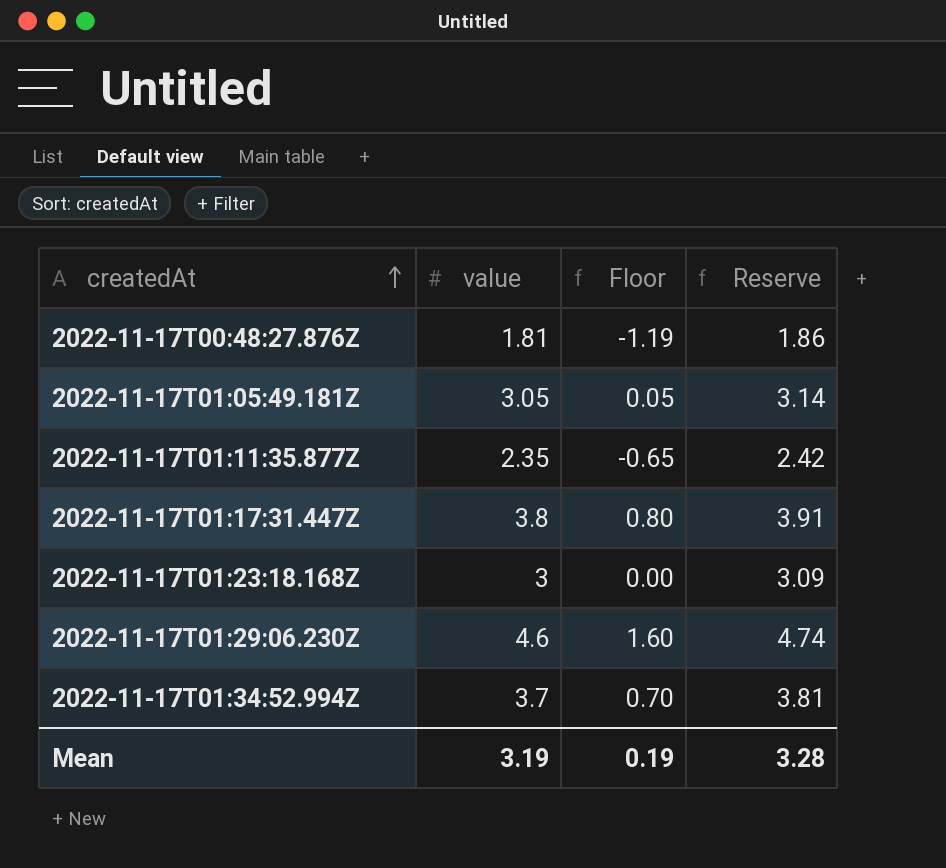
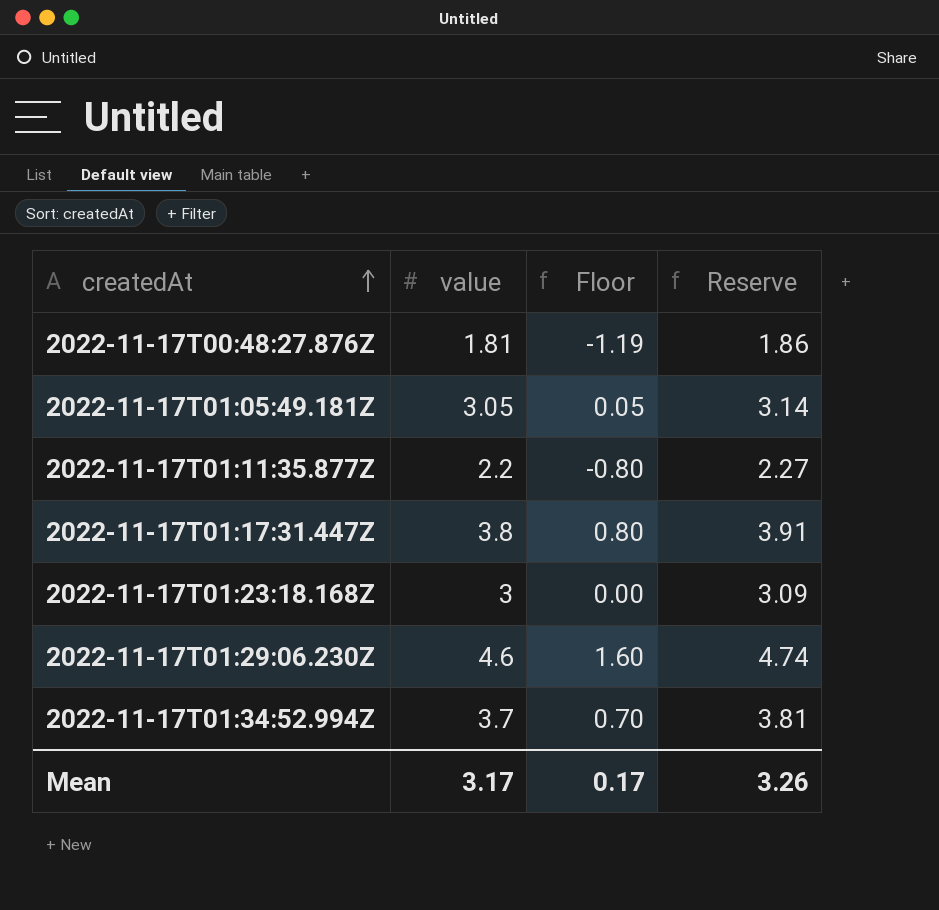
2022-11-17T01:11:35.877Z | value: 2.35 -> 2.2
2022-11-17T01:11:35.877Z | Floor: -0.65 -> -0.80
2022-11-17T01:11:35.877Z | Reserve: 2.42 -> 2.27
Mean | value: 3.19 -> 3.17
Mean | Floor: 0.19 -> 0.17
Mean | Reserve: 3.28 -> 3.26

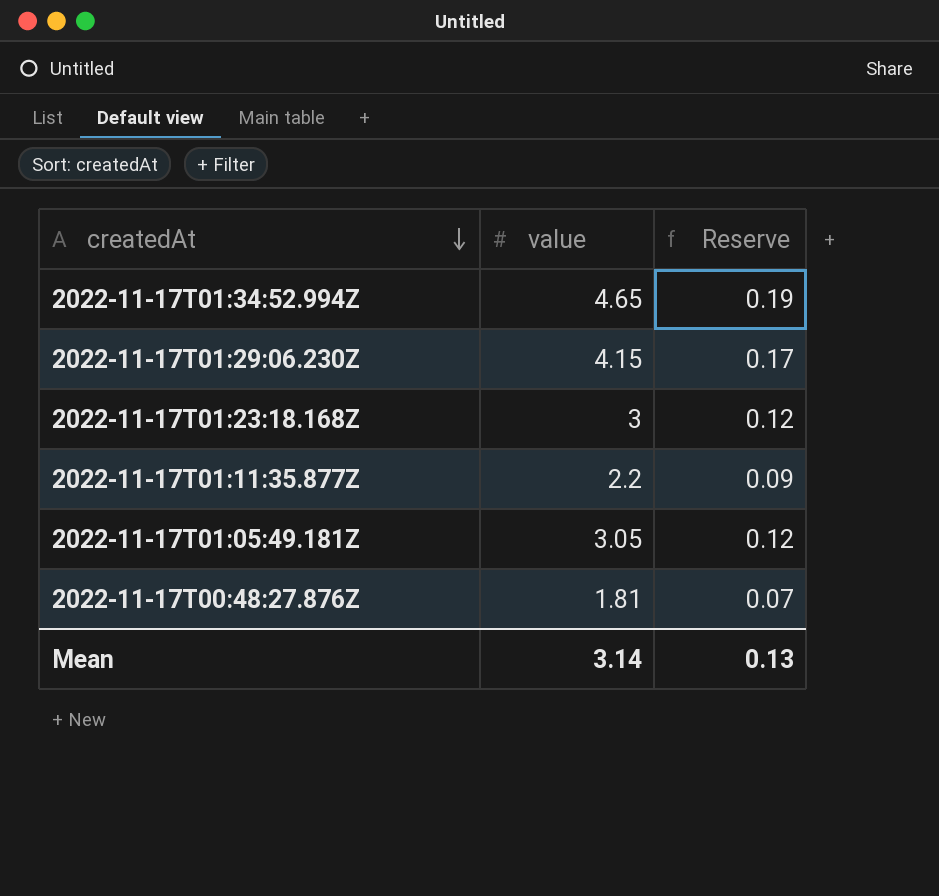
row order: createdAt ascending -> createdAt descending
column Floor | formula: [value] - 3 -> none
column Reserve | formula: [value] * 1.03 -> [value] * 0.04
row 2022-11-17T01:17:31.447Z: 3.8 | 0.80 | 3.91 -> none
2022-11-17T01:34:52.994Z | value: 3.7 -> 4.65
2022-11-17T01:29:06.230Z | value: 4.6 -> 4.15
Mean | value: 3.17 -> 3.14
Mean | Reserve: 3.26 -> 0.13

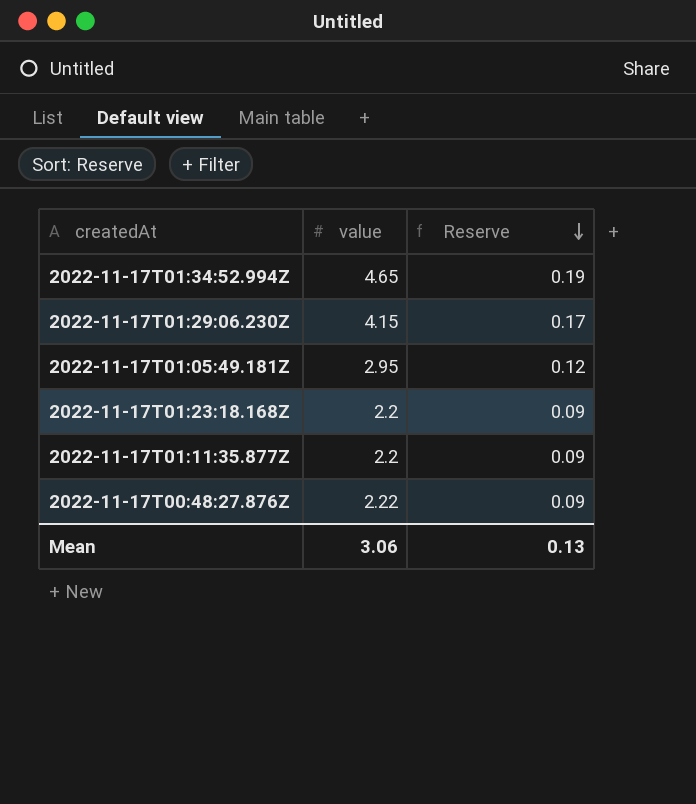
row order: createdAt descending -> Reserve descending
2022-11-17T01:05:49.181Z | value: 3.05 -> 2.95
2022-11-17T01:23:18.168Z | value: 3 -> 2.2
2022-11-17T01:23:18.168Z | Reserve: 0.12 -> 0.09
2022-11-17T00:48:27.876Z | value: 1.81 -> 2.22
2022-11-17T00:48:27.876Z | Reserve: 0.07 -> 0.09
Mean | value: 3.14 -> 3.06

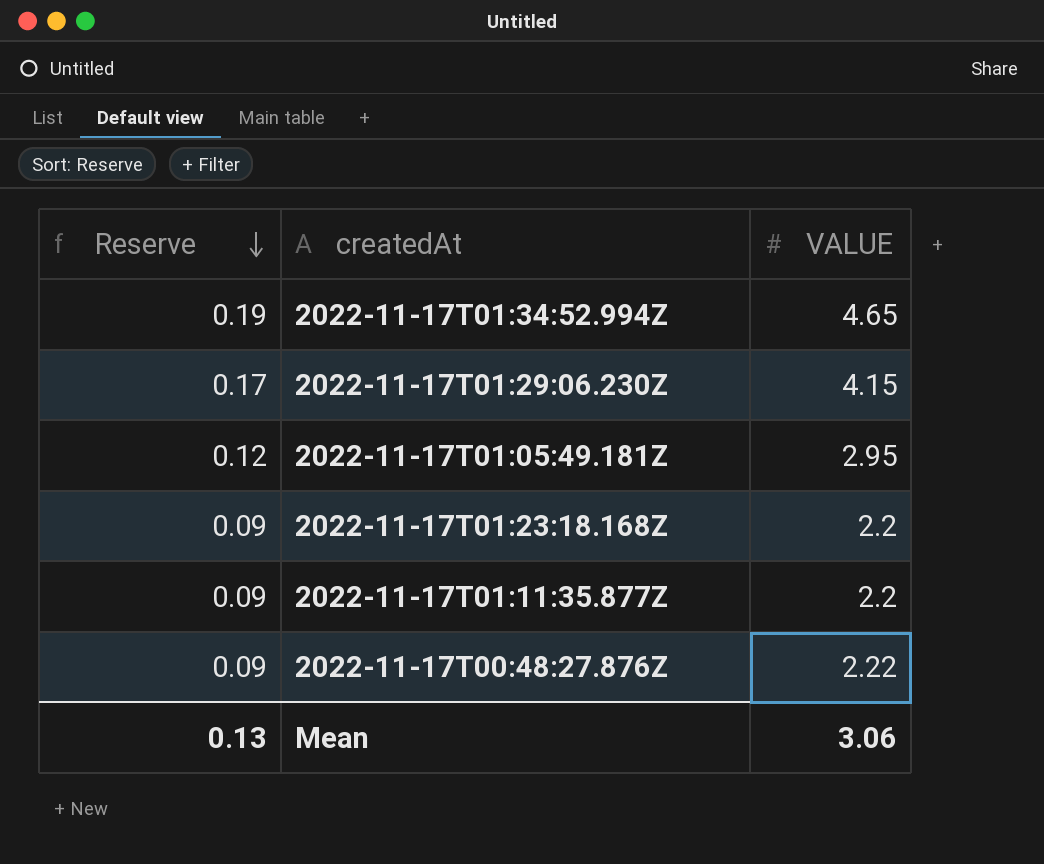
column Reserve | position: 3 -> 1
column name: value -> VALUE

